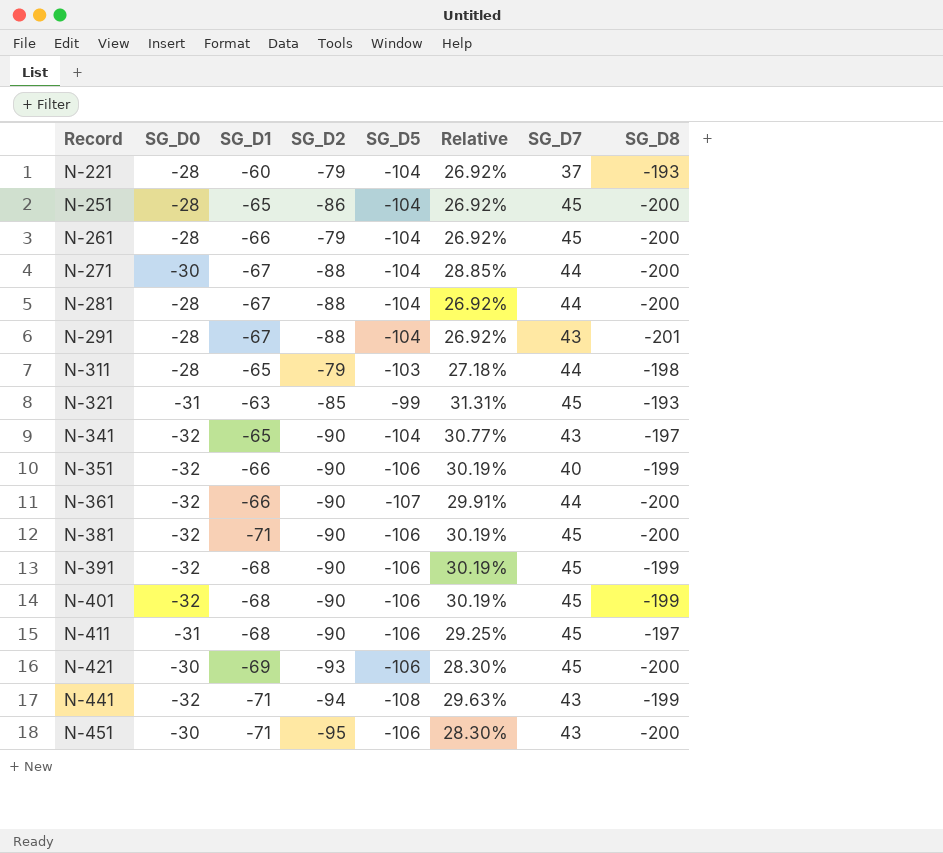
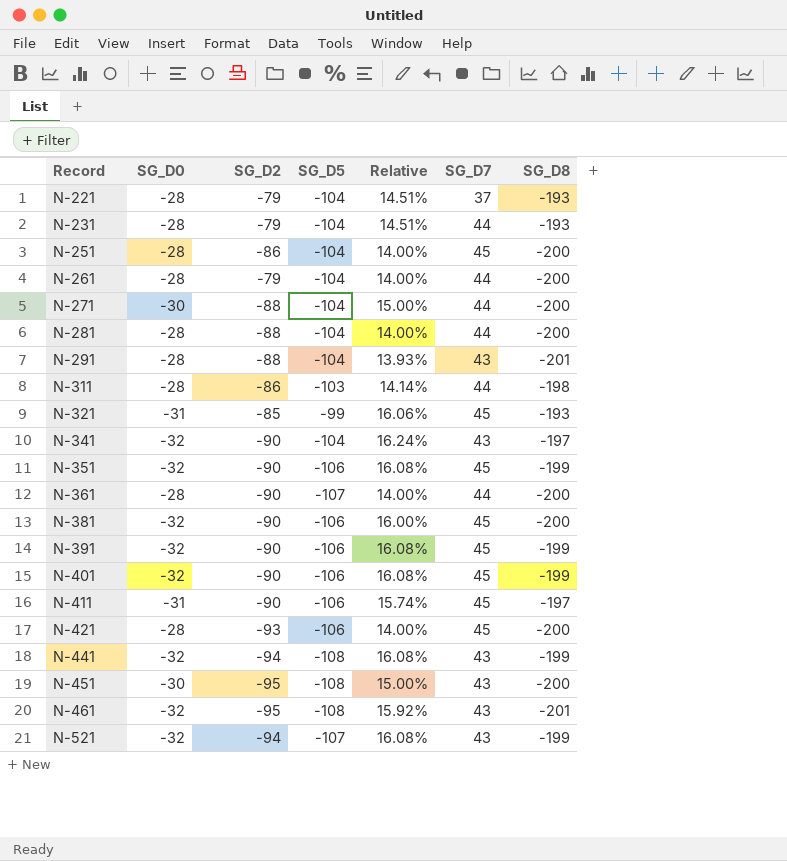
column SG_D1 | position: 3 -> none
column Relative | formula: [SG_D0] / [SG_D5] -> [SG_D0] / [SG_D8]
row N-231: none -> -28 | -79 | -104 | 14.51% | 44 | -193
N-261 | SG_D7: 45 -> 44
N-311 | SG_D2: -79 -> -86
N-351 | SG_D7: 40 -> 45
N-361 | SG_D0: -32 -> -28
N-421 | SG_D0: -30 -> -28
N-451 | SG_D5: -106 -> -108
row N-461: none -> -32 | -95 | -108 | 15.92% | 43 | -201
row N-521: none -> -32 | -94 | -107 | 16.08% | 43 | -199

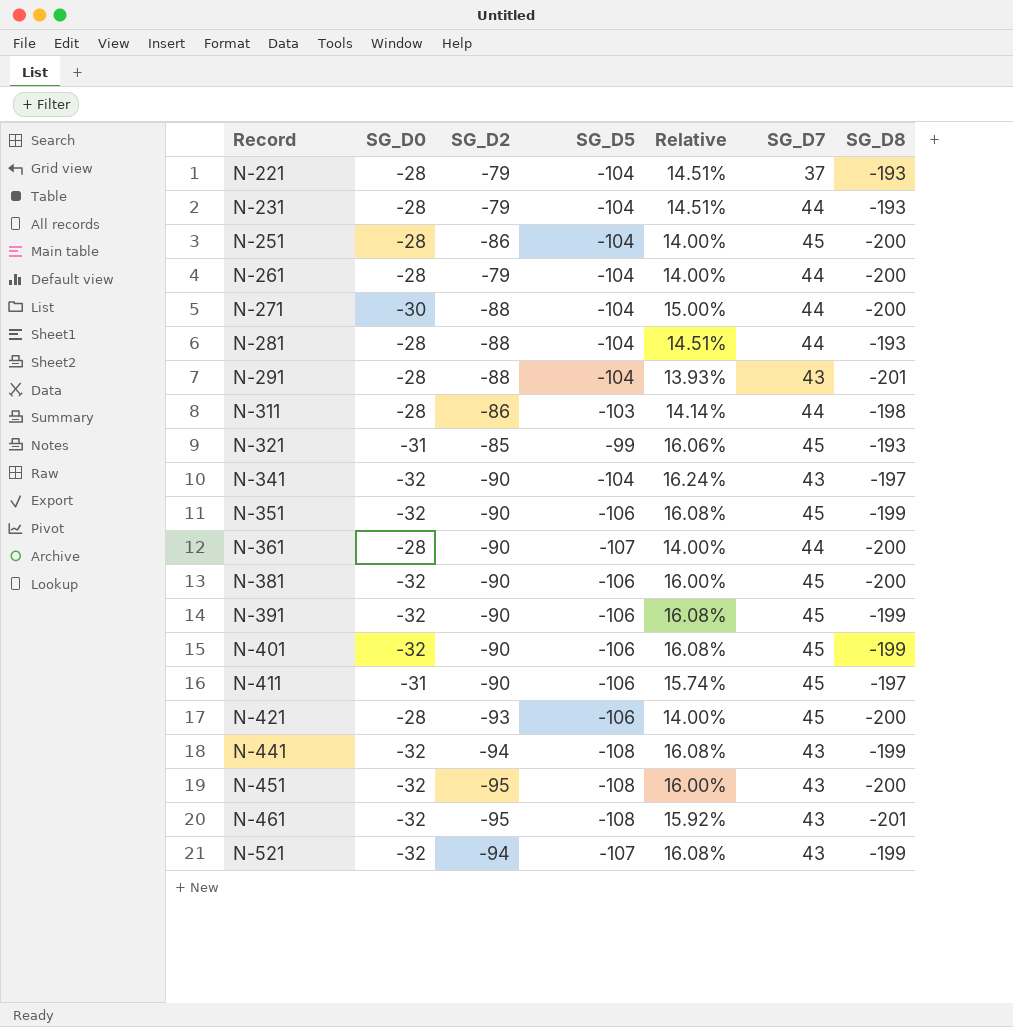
N-281 | Relative: 14.00% -> 14.51%
N-281 | SG_D8: -200 -> -193
N-451 | SG_D0: -30 -> -32
N-451 | Relative: 15.00% -> 16.00%

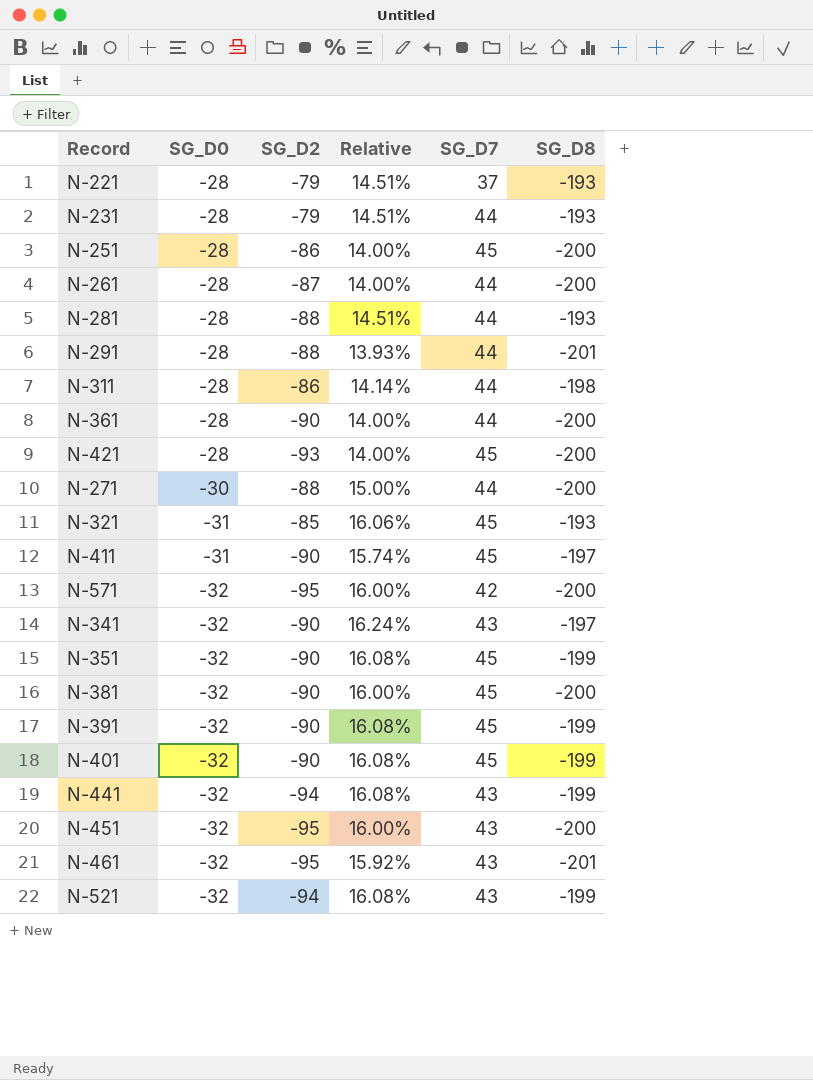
row order: Record ascending -> SG_D0 descending
column SG_D5 | position: 4 -> none
N-261 | SG_D2: -79 -> -87
N-291 | SG_D7: 43 -> 44
row N-571: none -> -32 | -95 | 16.00% | 42 | -200

